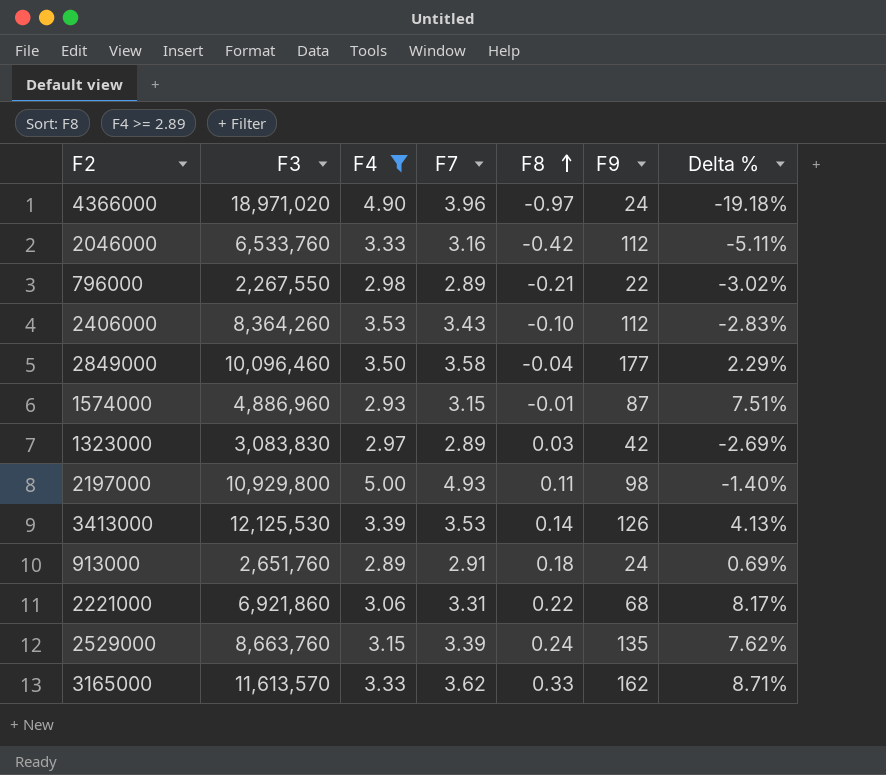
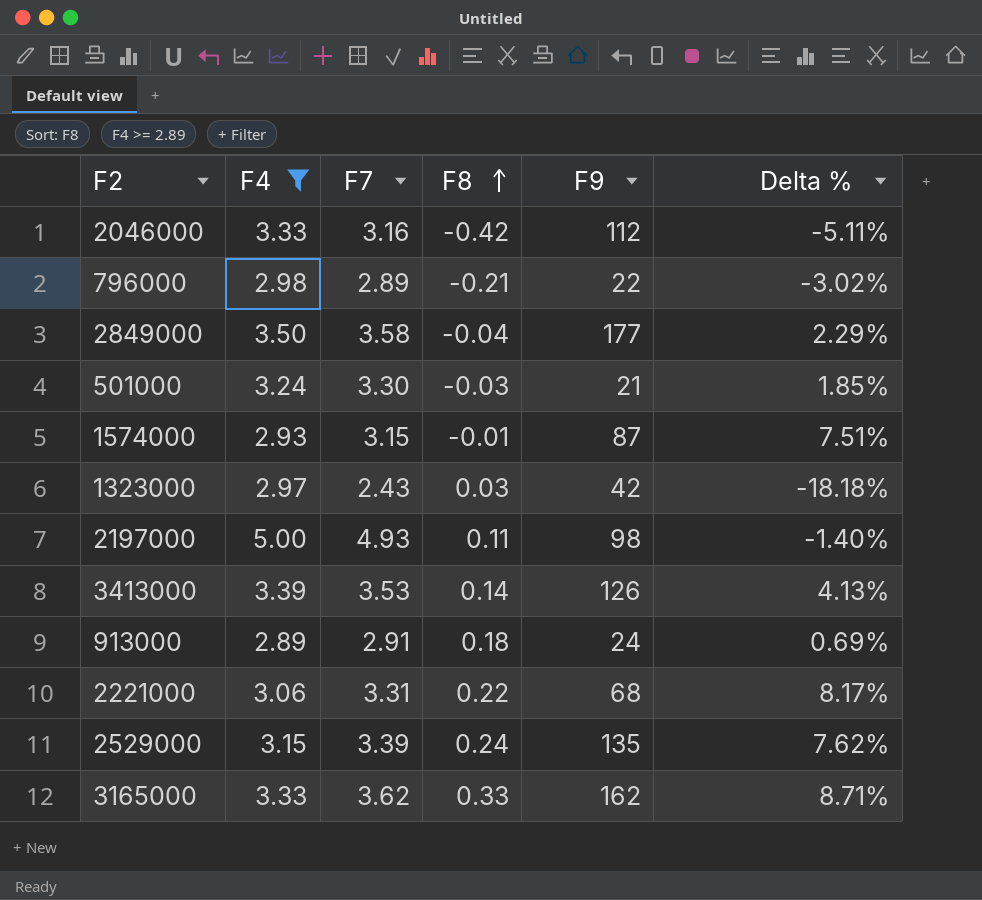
column F3 | position: 2 -> none
row 4366000: 18,971,020 | 4.90 | 3.96 | -0.97 | 24 | -19.18% -> none
row 2406000: 8,364,260 | 3.53 | 3.43 | -0.10 | 112 | -2.83% -> none
row 501000: none -> 3.24 | 3.30 | -0.03 | 21 | 1.85%
1323000 | F7: 2.89 -> 2.43
1323000 | Delta %: -2.69% -> -18.18%

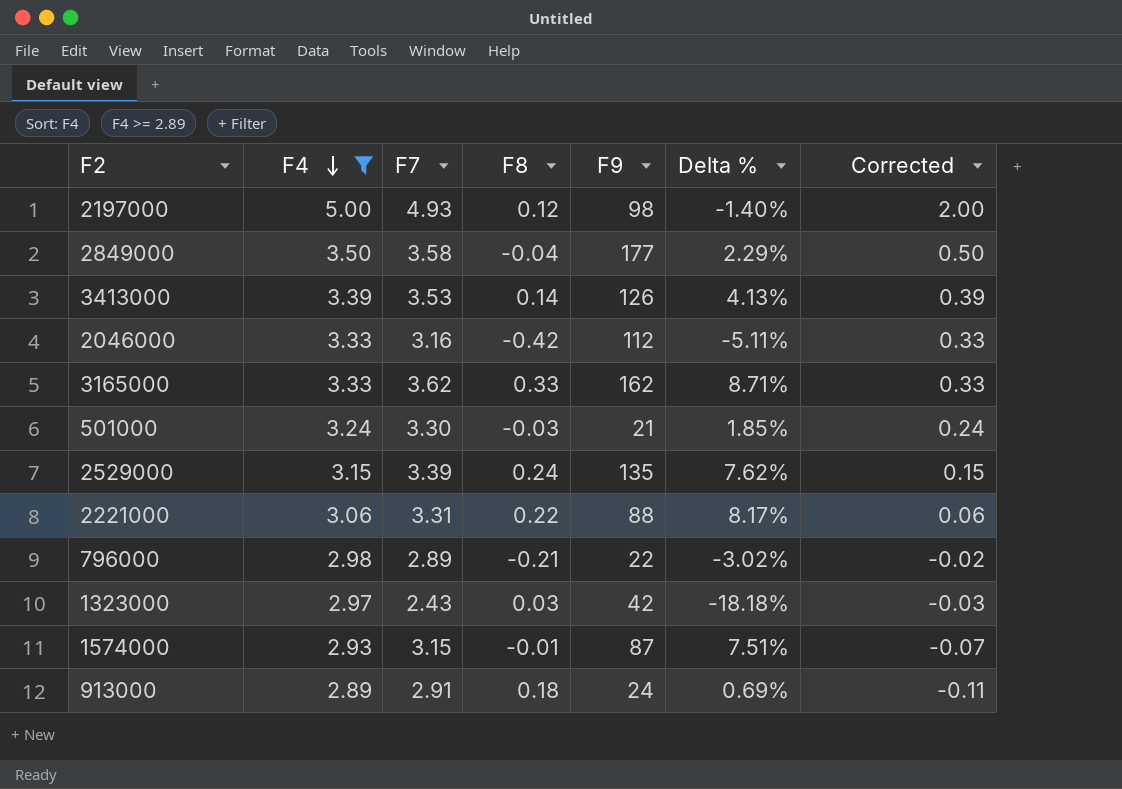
row order: F8 ascending -> F4 descending
column Corrected | formula: none -> [F4] - 3
2197000 | F8: 0.11 -> 0.12
2221000 | F9: 68 -> 88

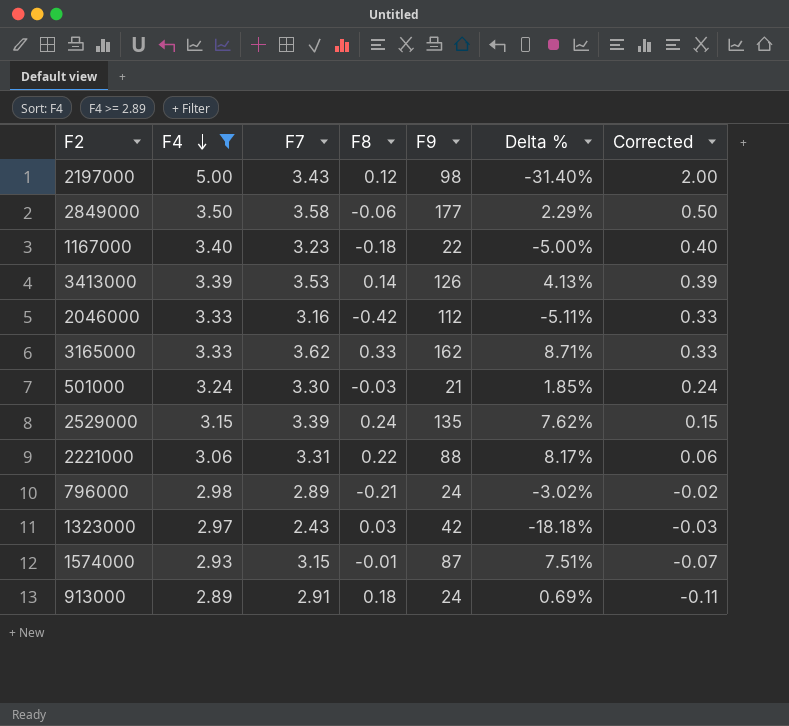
2197000 | F7: 4.93 -> 3.43
2197000 | Delta %: -1.40% -> -31.40%
2849000 | F8: -0.04 -> -0.06
row 1167000: none -> 3.40 | 3.23 | -0.18 | 22 | -5.00% | 0.40
796000 | F9: 22 -> 24

